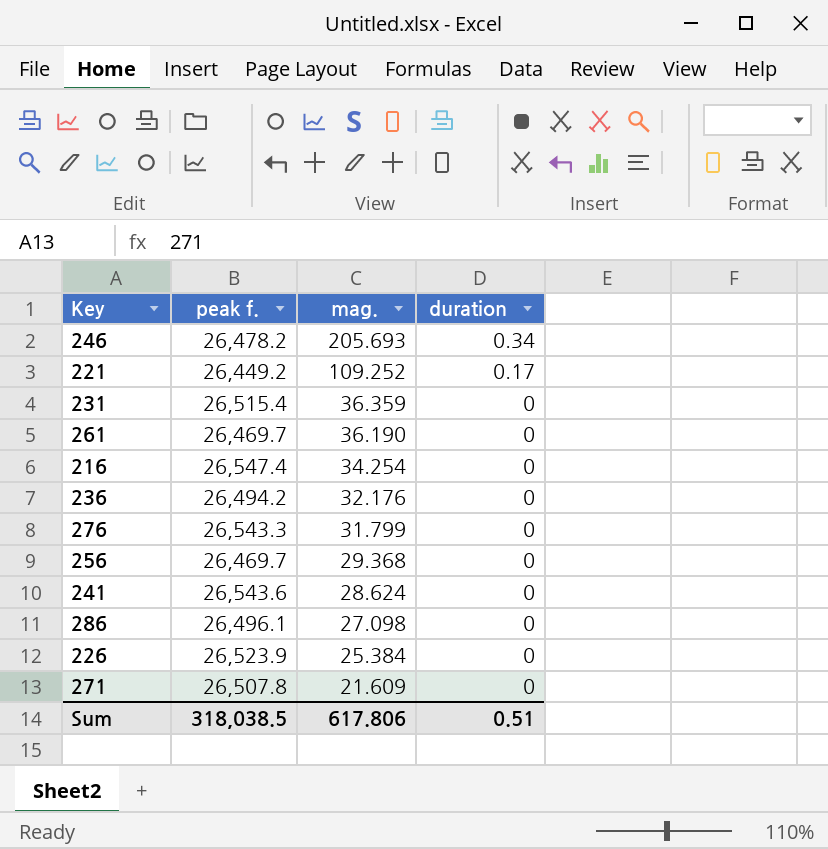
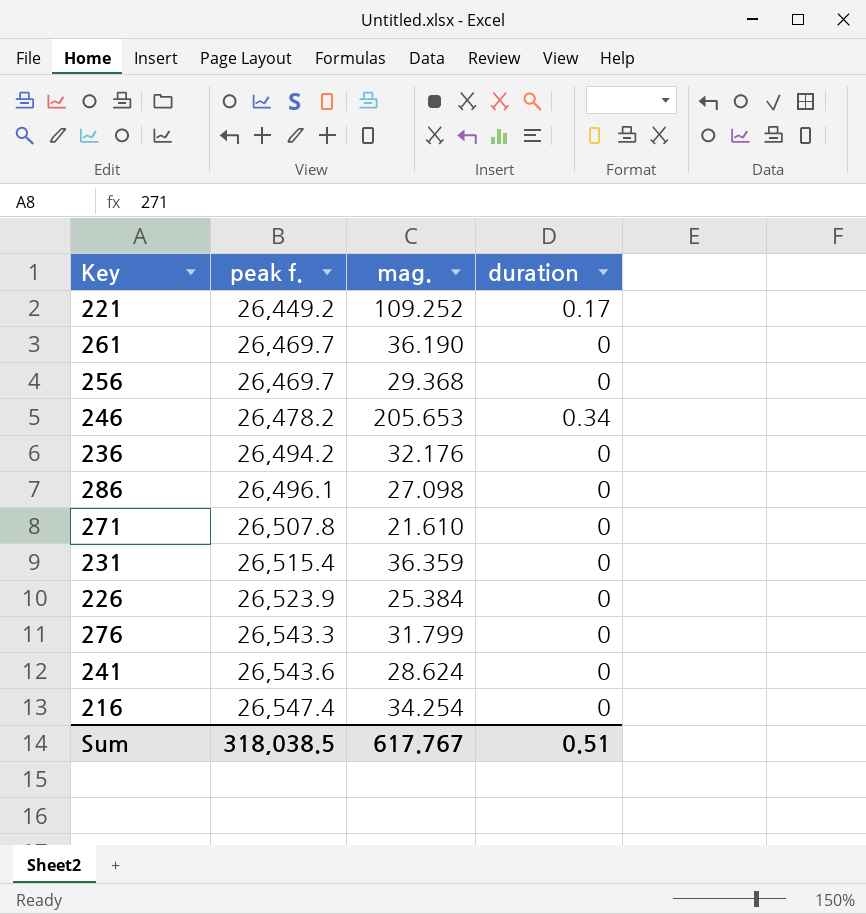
row order: mag. descending -> peak f. ascending
246 | mag.: 205.693 -> 205.653
271 | mag.: 21.609 -> 21.610
Sum | mag.: 617.806 -> 617.767

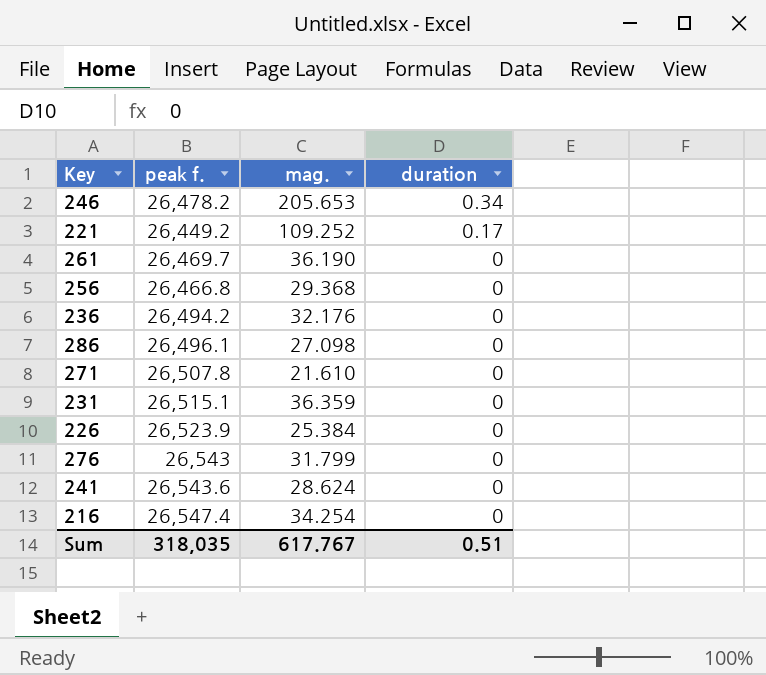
row order: peak f. ascending -> duration descending
256 | peak f.: 26,469.7 -> 26,466.8
231 | peak f.: 26,515.4 -> 26,515.1
276 | peak f.: 26,543.3 -> 26,543
Sum | peak f.: 318,038.5 -> 318,035

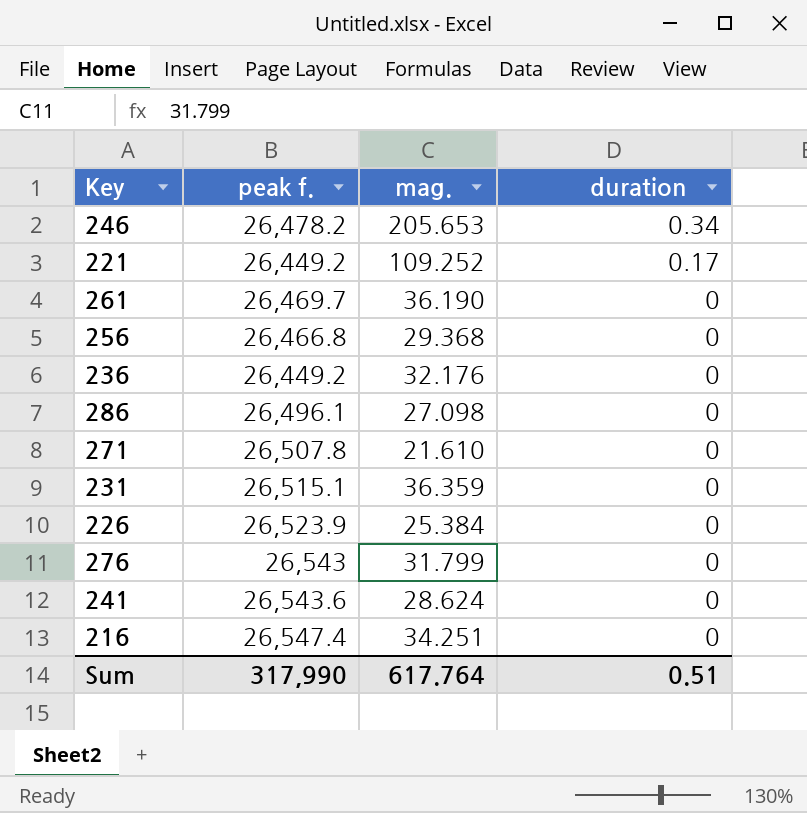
236 | peak f.: 26,494.2 -> 26,449.2
216 | mag.: 34.254 -> 34.251
Sum | peak f.: 318,035 -> 317,990
Sum | mag.: 617.767 -> 617.764

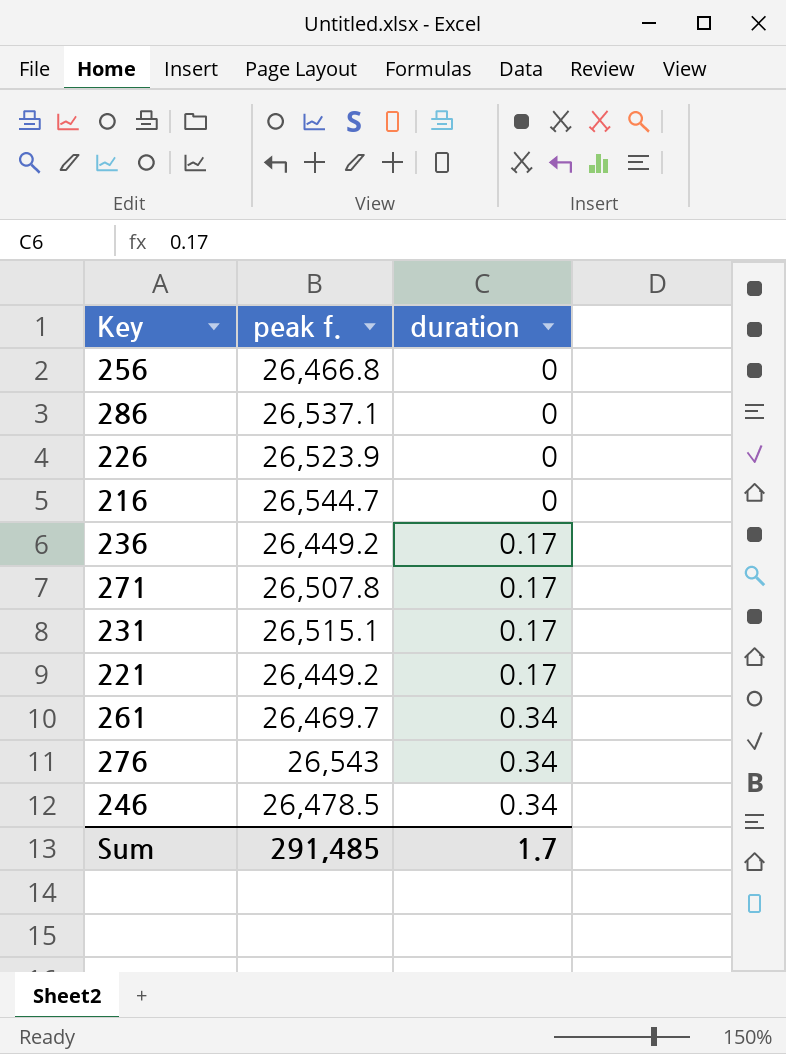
row order: duration descending -> duration ascending
column mag. | position: 3 -> none
row 241: 26,543.6 | 28.624 | 0 -> none
286 | peak f.: 26,496.1 -> 26,537.1
216 | peak f.: 26,547.4 -> 26,544.7
236 | duration: 0 -> 0.17
271 | duration: 0 -> 0.17
231 | duration: 0 -> 0.17
261 | duration: 0 -> 0.34
276 | duration: 0 -> 0.34
246 | peak f.: 26,478.2 -> 26,478.5
Sum | peak f.: 317,990 -> 291,485
Sum | duration: 0.51 -> 1.7

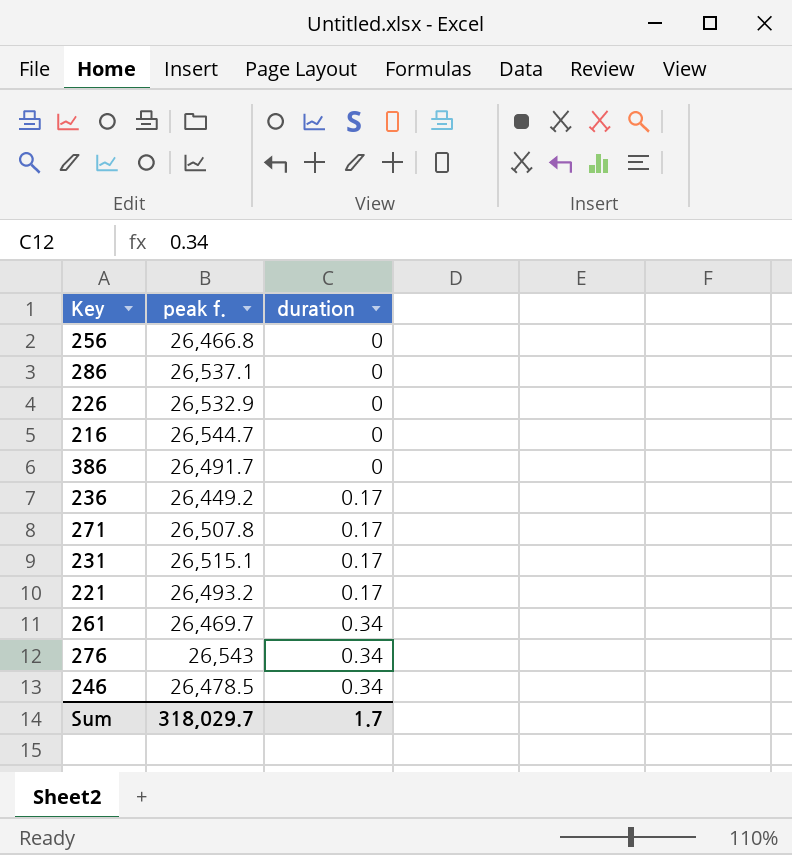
226 | peak f.: 26,523.9 -> 26,532.9
row 386: none -> 26,491.7 | 0
221 | peak f.: 26,449.2 -> 26,493.2
Sum | peak f.: 291,485 -> 318,029.7

